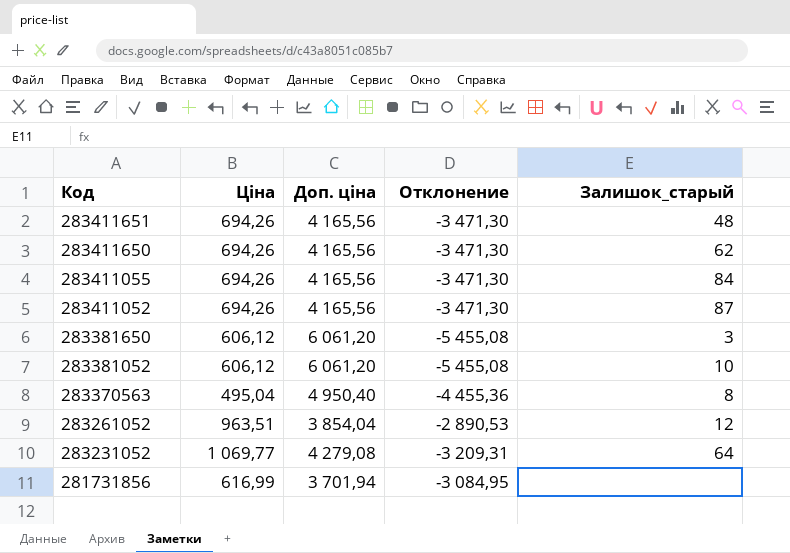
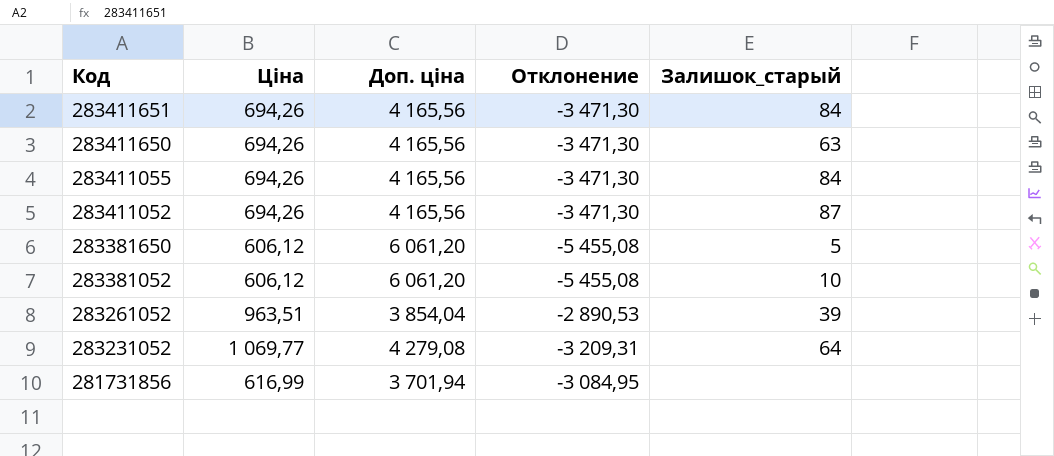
row 283370563: 495,04 | 4 950,40 | -4 455,36 | 8 -> none
283411651 | Залишок_старый: 48 -> 84
283411650 | Залишок_старый: 62 -> 63
283381650 | Залишок_старый: 3 -> 5
283261052 | Залишок_старый: 12 -> 39

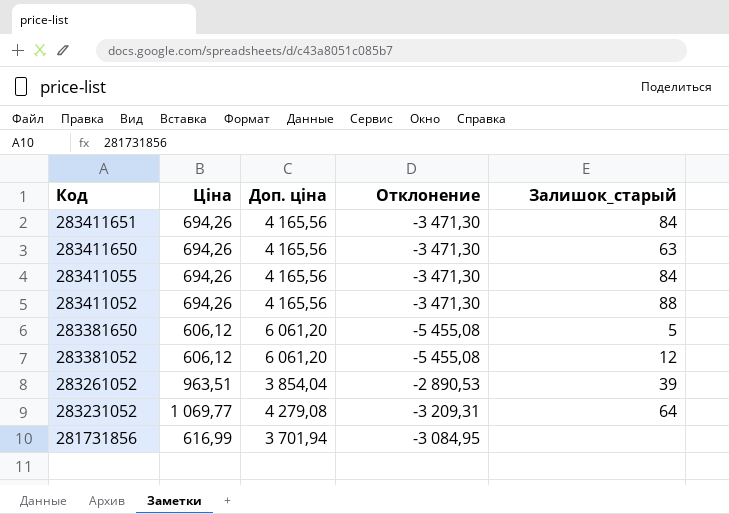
283411052 | Залишок_старый: 87 -> 88
283381052 | Залишок_старый: 10 -> 12

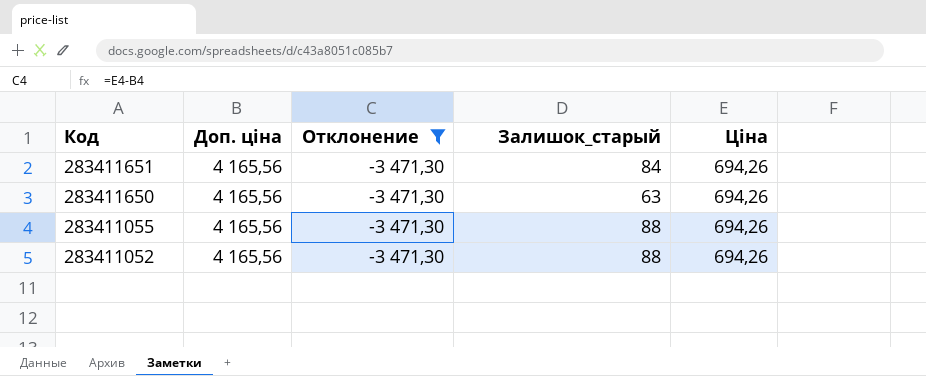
filter: none -> Отклонение = -3 471,30
column Ціна | position: 2 -> 5
283411055 | Залишок_старый: 84 -> 88

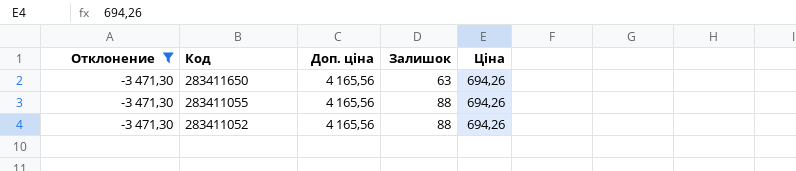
column Отклонение | position: 3 -> 1
column name: Залишок_старый -> Залишок
row 283411651: 4 165,56 | -3 471,30 | 84 | 694,26 -> none

